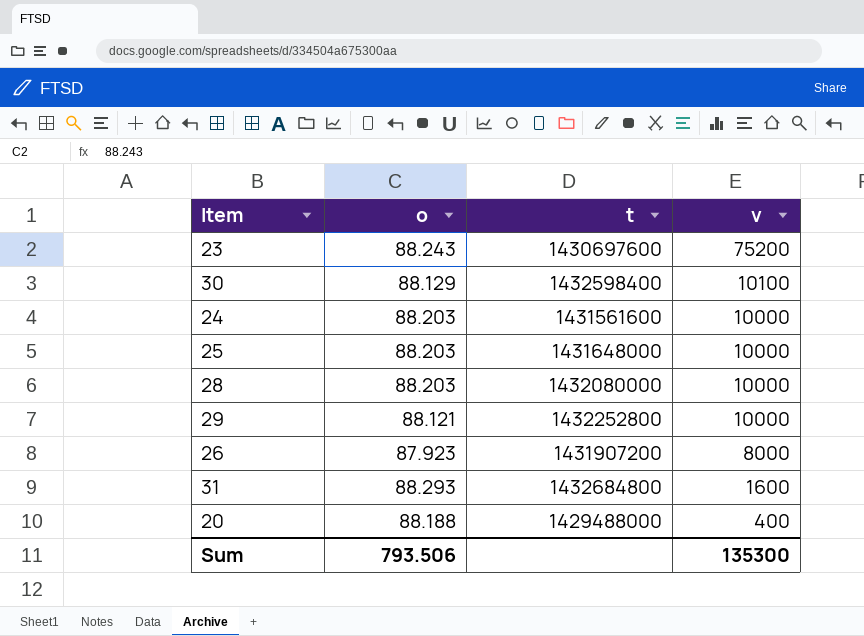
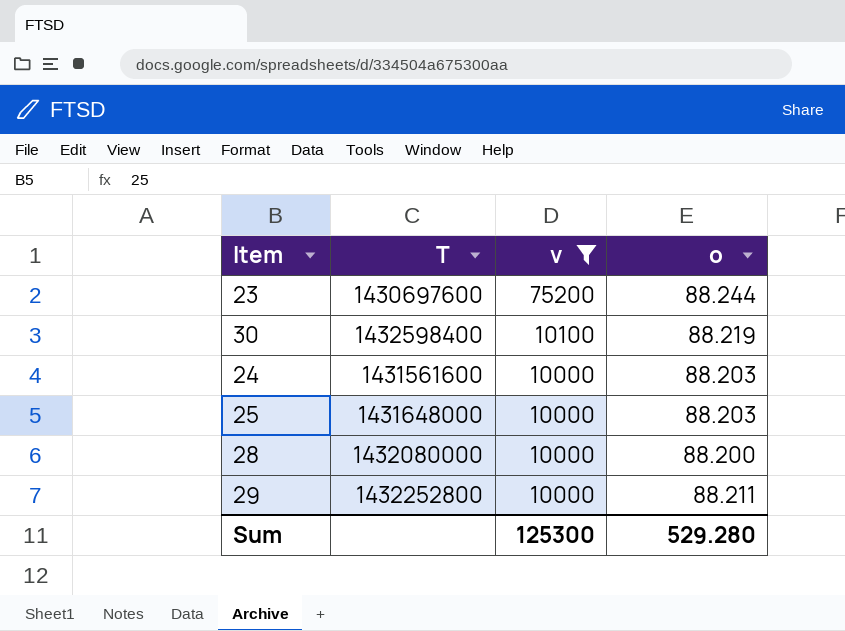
filter: none -> v >= 10000
column name: t -> T
column o | position: 2 -> 4
23 | o: 88.243 -> 88.244
30 | o: 88.129 -> 88.219
28 | o: 88.203 -> 88.200
29 | o: 88.121 -> 88.211
Sum | v: 135300 -> 125300
Sum | o: 793.506 -> 529.280

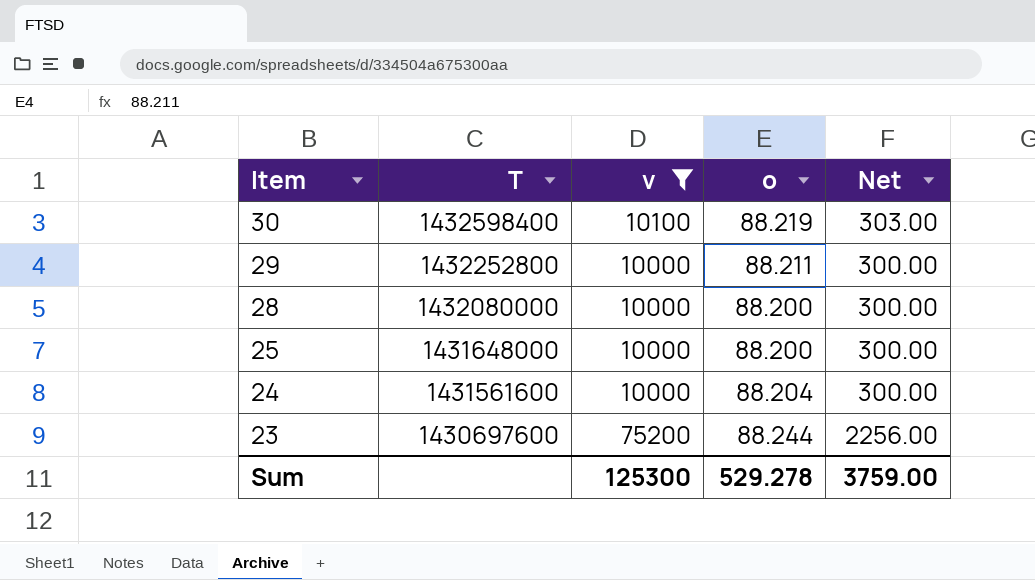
row order: v descending -> Item descending
column Net | formula: none -> [v] * 0.03
25 | o: 88.203 -> 88.200
24 | o: 88.203 -> 88.204
Sum | o: 529.280 -> 529.278

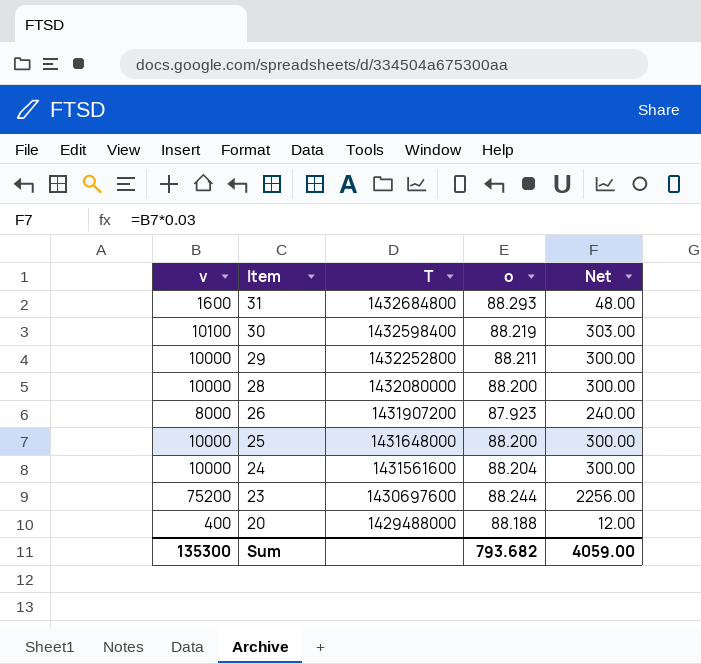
filter: v >= 10000 -> none
column v | position: 3 -> 1
Sum | v: 125300 -> 135300
Sum | o: 529.278 -> 793.682
Sum | Net: 3759.00 -> 4059.00

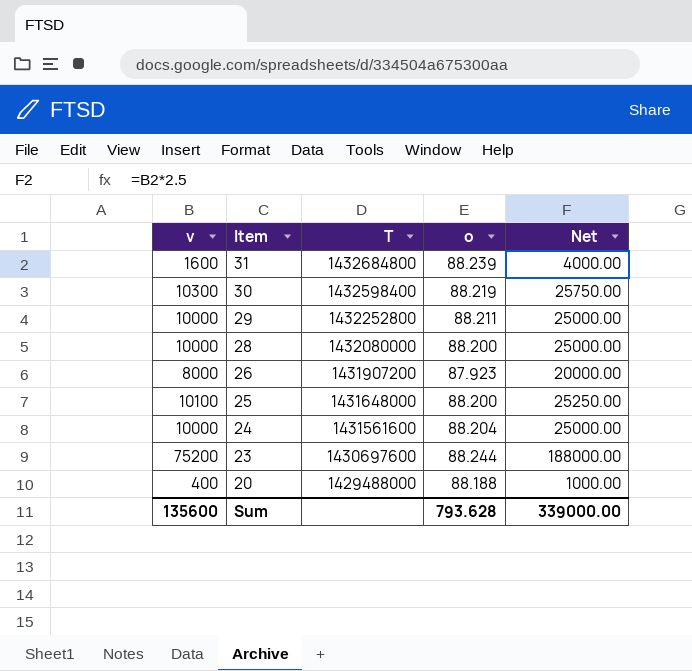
column Net | formula: [v] * 0.03 -> [v] * 2.5
31 | o: 88.293 -> 88.239
30 | v: 10100 -> 10300
25 | v: 10000 -> 10100
Sum | v: 135300 -> 135600
Sum | o: 793.682 -> 793.628
Sum | Net: 4059.00 -> 339000.00

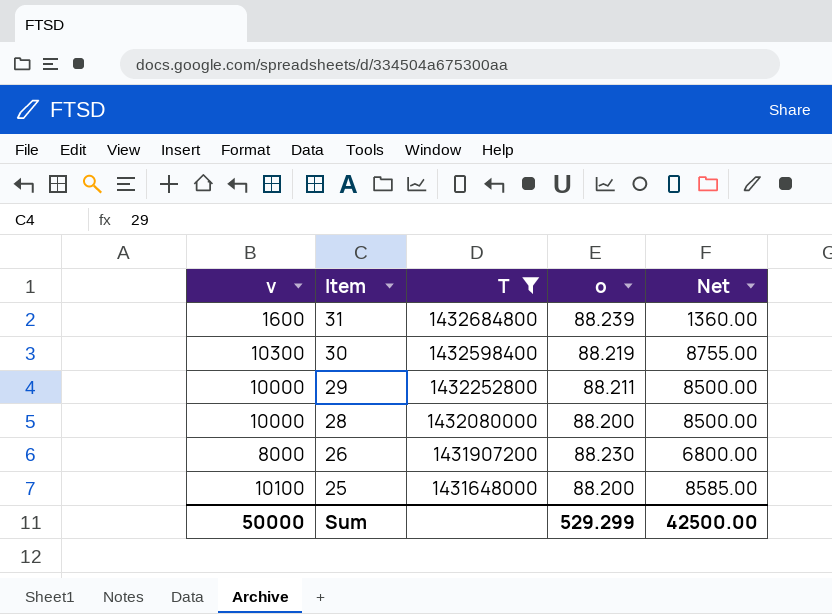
filter: none -> T >= 1431648000
column Net | formula: [v] * 2.5 -> [v] * 0.85
26 | o: 87.923 -> 88.230
Sum | v: 135600 -> 50000
Sum | o: 793.628 -> 529.299
Sum | Net: 339000.00 -> 42500.00

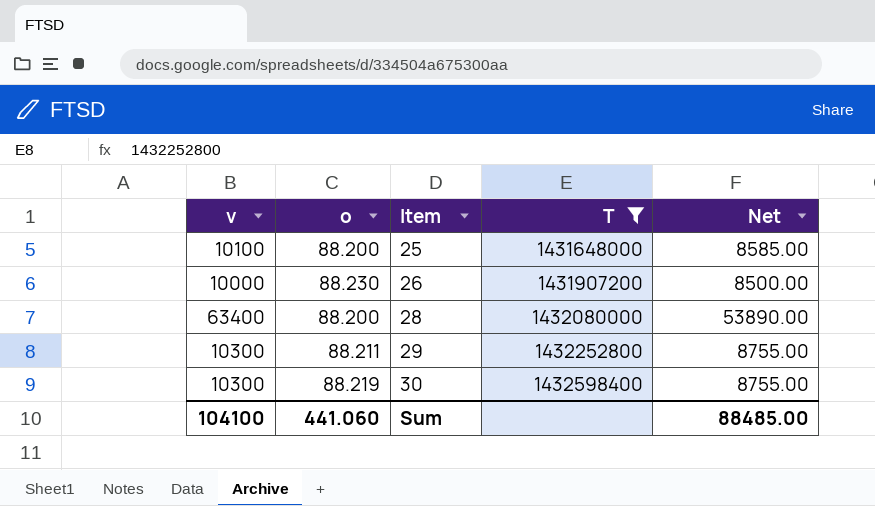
row order: Item descending -> Item ascending
column o | position: 4 -> 2
row 31: 1600 | 1432684800 | 88.239 | 1360.00 -> none
26 | v: 8000 -> 10000
26 | Net: 6800.00 -> 8500.00
28 | v: 10000 -> 63400
28 | Net: 8500.00 -> 53890.00
29 | v: 10000 -> 10300
29 | Net: 8500.00 -> 8755.00
Sum | v: 50000 -> 104100
Sum | o: 529.299 -> 441.060
Sum | Net: 42500.00 -> 88485.00

